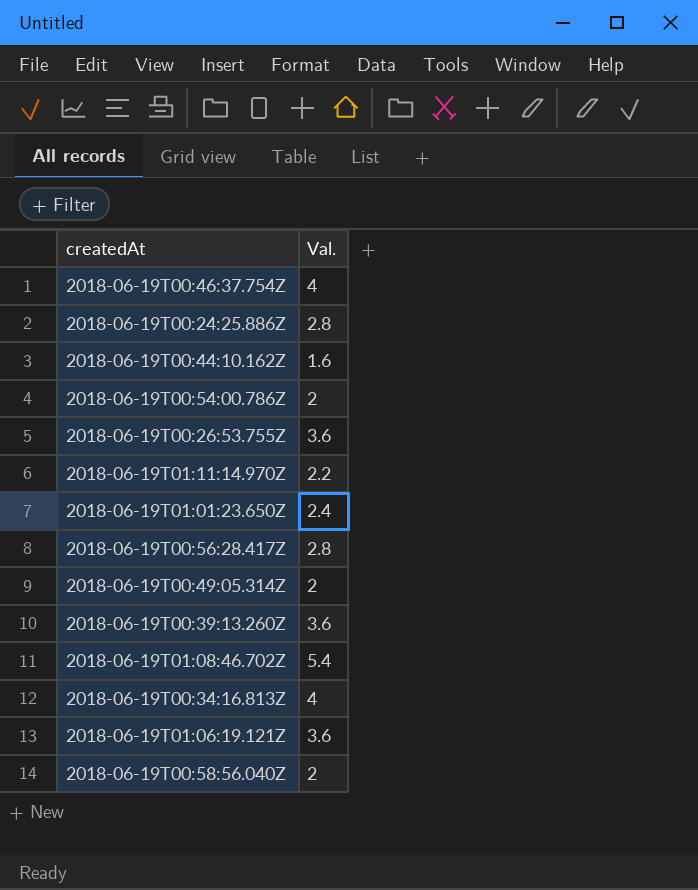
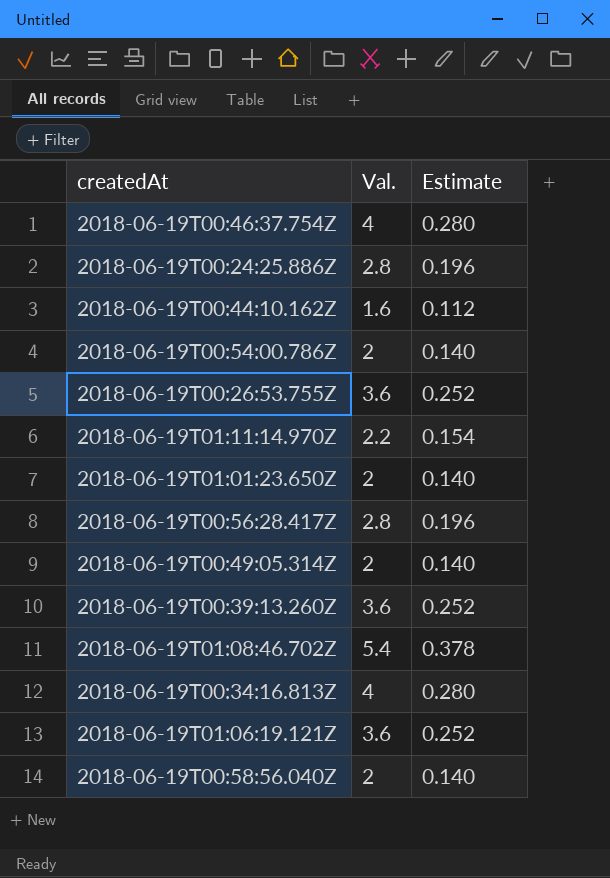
column Estimate | formula: none -> [Val.] * 0.07
2018-06-19T01:01:23.650Z | Val.: 2.4 -> 2

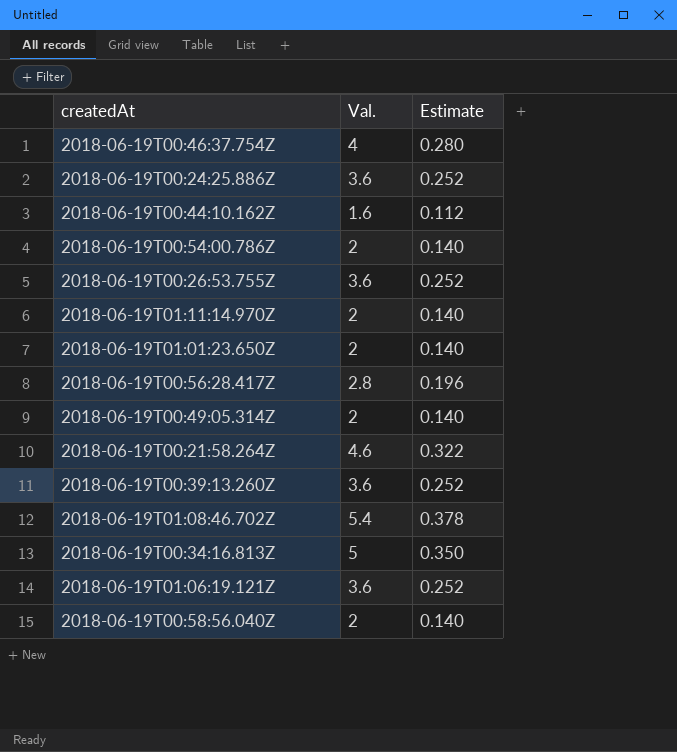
2018-06-19T00:24:25.886Z | Val.: 2.8 -> 3.6
2018-06-19T00:24:25.886Z | Estimate: 0.196 -> 0.252
2018-06-19T01:11:14.970Z | Val.: 2.2 -> 2
2018-06-19T01:11:14.970Z | Estimate: 0.154 -> 0.140
row 2018-06-19T00:21:58.264Z: none -> 4.6 | 0.322
2018-06-19T00:34:16.813Z | Val.: 4 -> 5
2018-06-19T00:34:16.813Z | Estimate: 0.280 -> 0.350

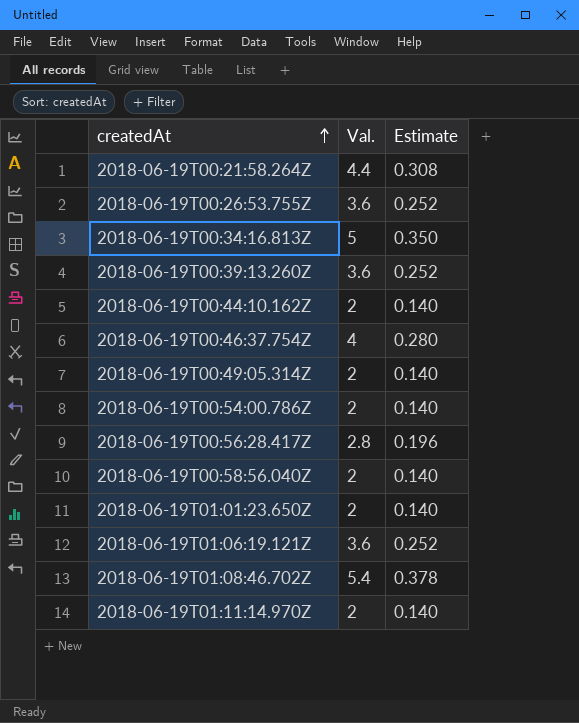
row order: none -> createdAt ascending
row 2018-06-19T00:24:25.886Z: 3.6 | 0.252 -> none
2018-06-19T00:21:58.264Z | Val.: 4.6 -> 4.4
2018-06-19T00:21:58.264Z | Estimate: 0.322 -> 0.308
2018-06-19T00:44:10.162Z | Val.: 1.6 -> 2
2018-06-19T00:44:10.162Z | Estimate: 0.112 -> 0.140

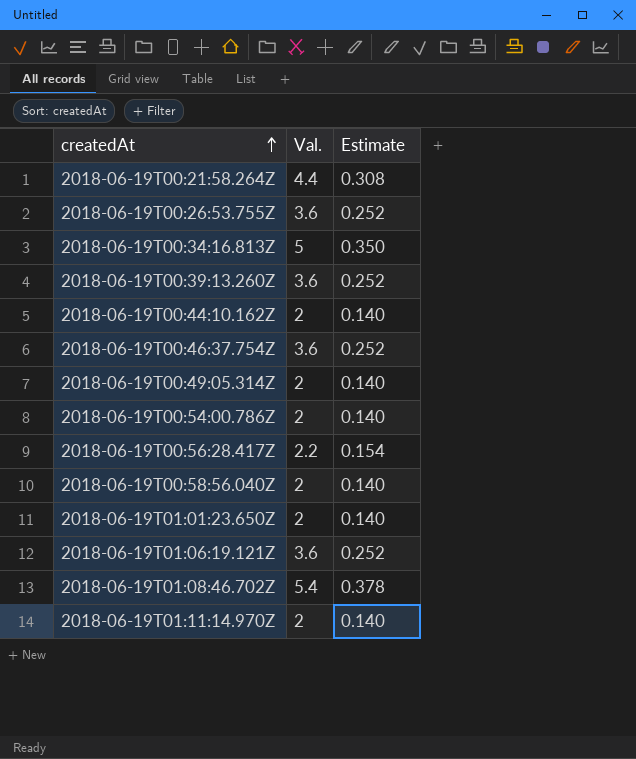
2018-06-19T00:46:37.754Z | Val.: 4 -> 3.6
2018-06-19T00:46:37.754Z | Estimate: 0.280 -> 0.252
2018-06-19T00:56:28.417Z | Val.: 2.8 -> 2.2
2018-06-19T00:56:28.417Z | Estimate: 0.196 -> 0.154

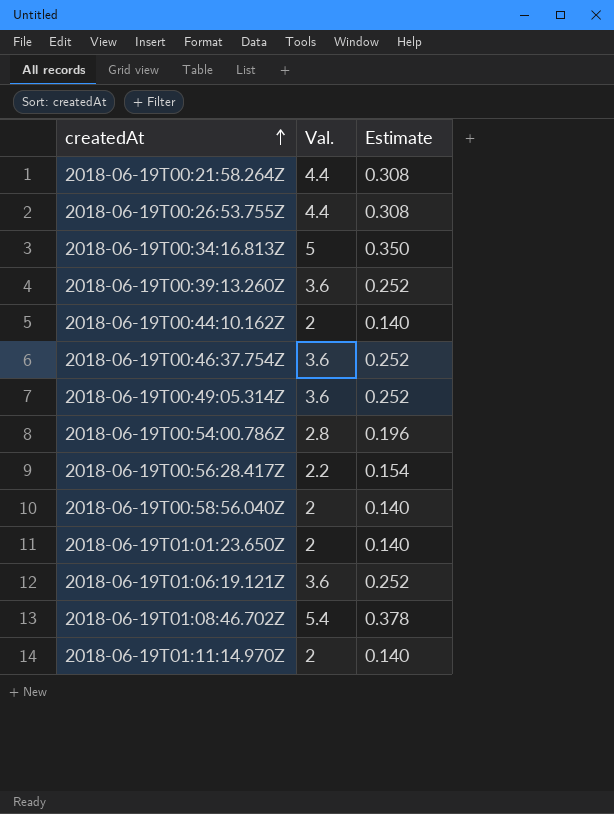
2018-06-19T00:26:53.755Z | Val.: 3.6 -> 4.4
2018-06-19T00:26:53.755Z | Estimate: 0.252 -> 0.308
2018-06-19T00:49:05.314Z | Val.: 2 -> 3.6
2018-06-19T00:49:05.314Z | Estimate: 0.140 -> 0.252
2018-06-19T00:54:00.786Z | Val.: 2 -> 2.8
2018-06-19T00:54:00.786Z | Estimate: 0.140 -> 0.196

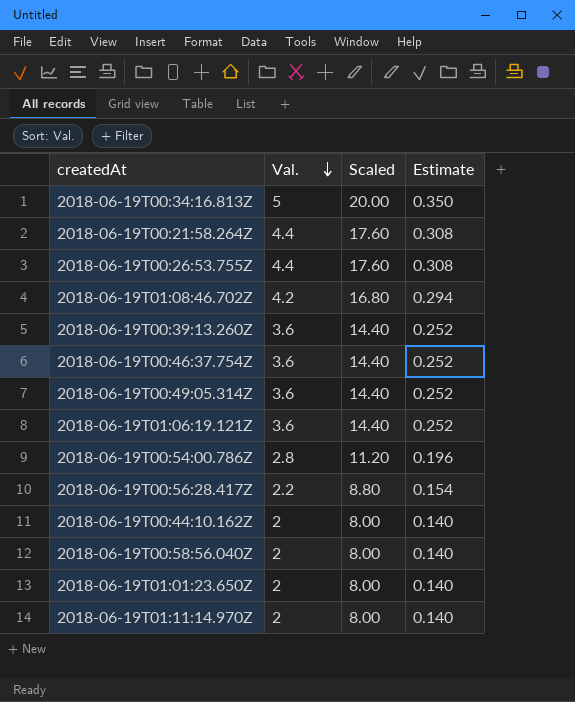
row order: createdAt ascending -> Val. descending
column Scaled | formula: none -> [Val.] * 4
2018-06-19T01:08:46.702Z | Val.: 5.4 -> 4.2
2018-06-19T01:08:46.702Z | Estimate: 0.378 -> 0.294

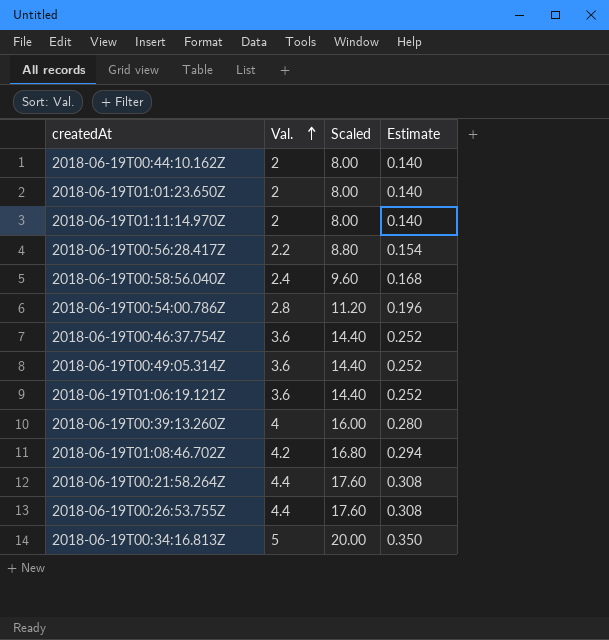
row order: Val. descending -> Val. ascending
2018-06-19T00:58:56.040Z | Val.: 2 -> 2.4
2018-06-19T00:58:56.040Z | Scaled: 8.00 -> 9.60
2018-06-19T00:58:56.040Z | Estimate: 0.140 -> 0.168
2018-06-19T00:39:13.260Z | Val.: 3.6 -> 4
2018-06-19T00:39:13.260Z | Scaled: 14.40 -> 16.00
2018-06-19T00:39:13.260Z | Estimate: 0.252 -> 0.280

